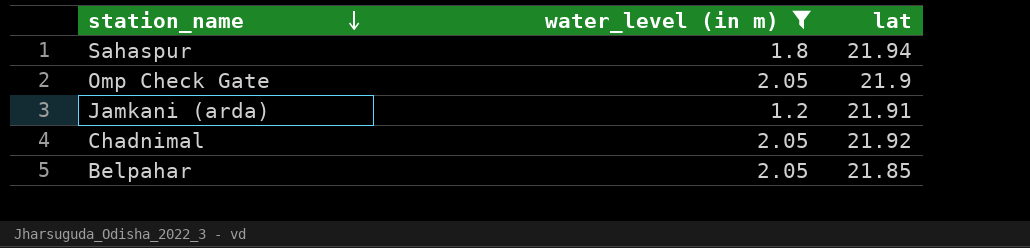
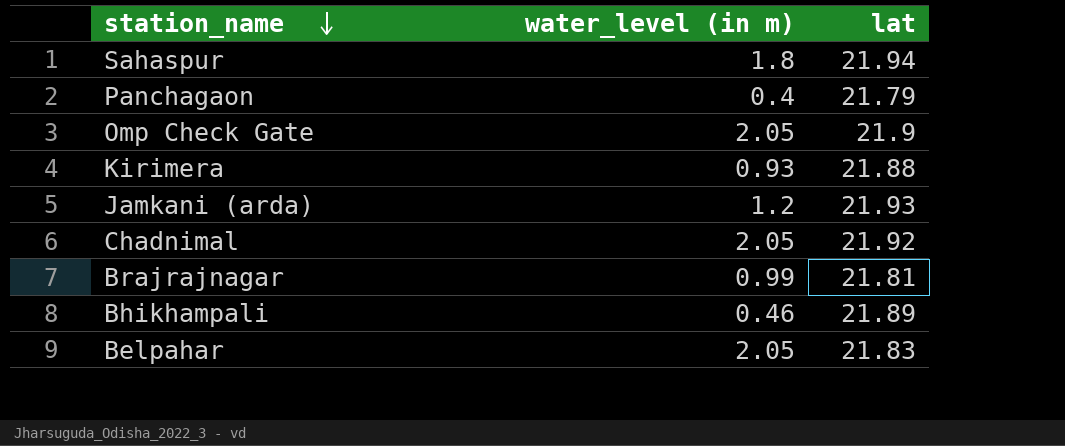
filter: water_level (in m) >= 1.2 -> none
Jamkani (arda) | lat: 21.91 -> 21.93
Belpahar | lat: 21.85 -> 21.83

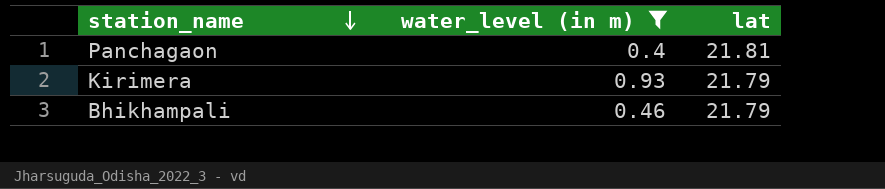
filter: none -> water_level (in m) <= 0.93
Panchagaon | lat: 21.79 -> 21.81
Kirimera | lat: 21.88 -> 21.79
Bhikhampali | lat: 21.89 -> 21.79

